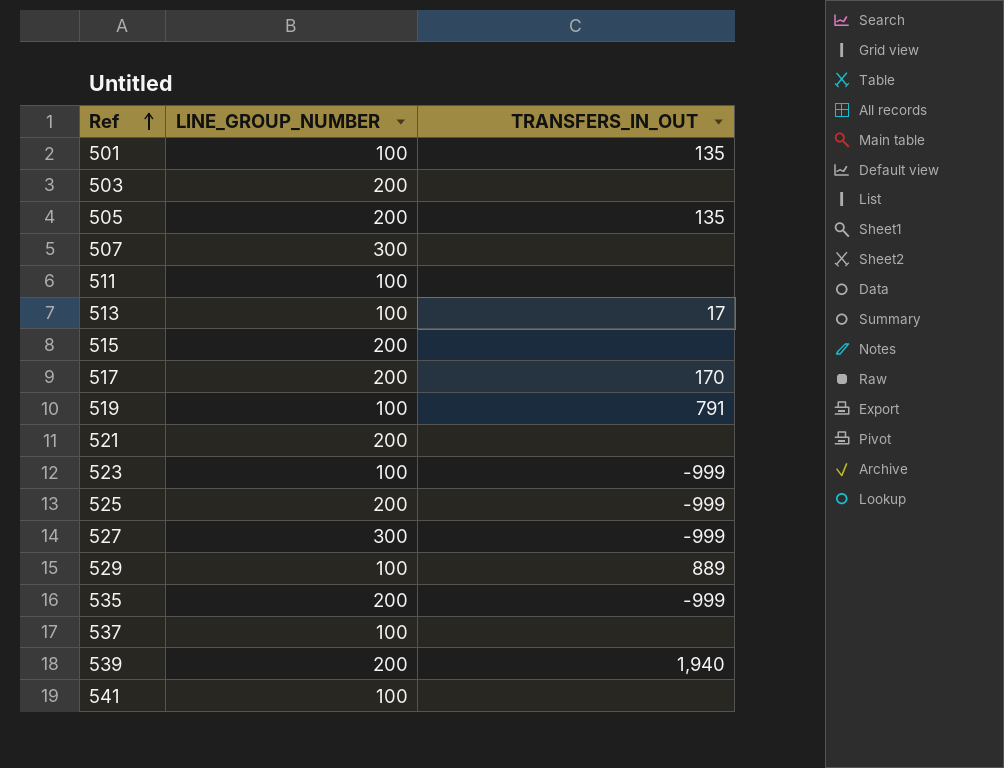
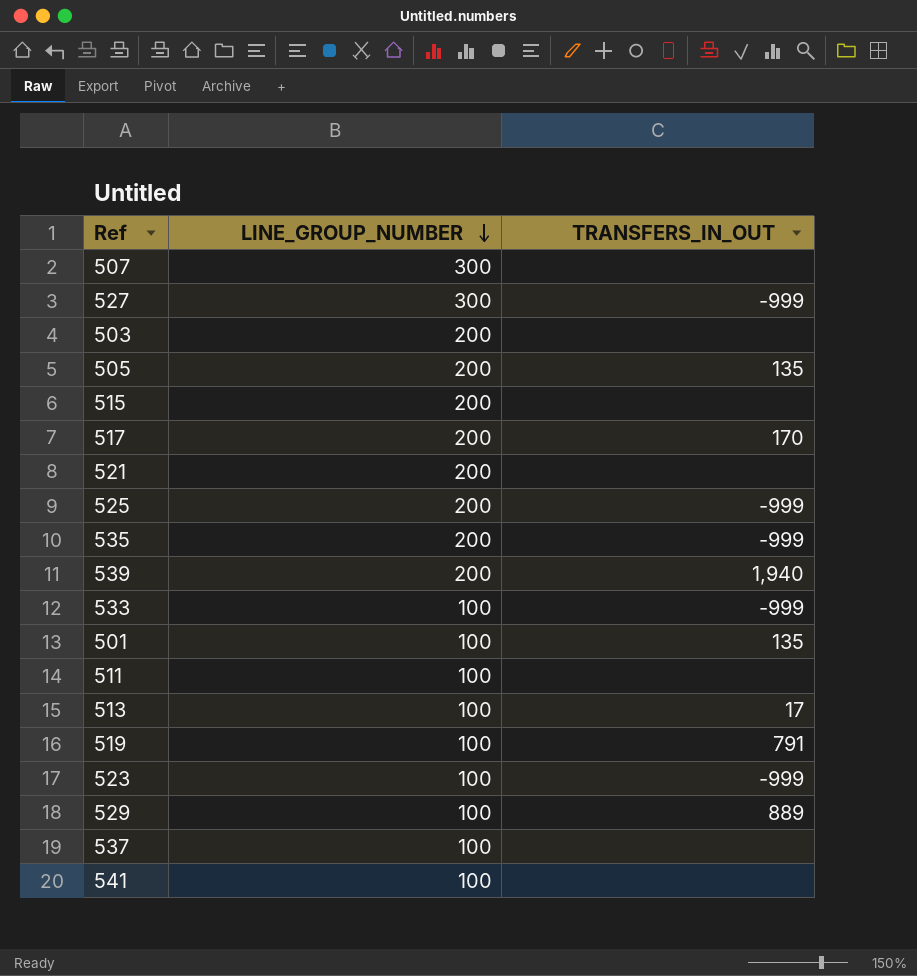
row order: Ref ascending -> LINE_GROUP_NUMBER descending
row 533: none -> 100 | -999

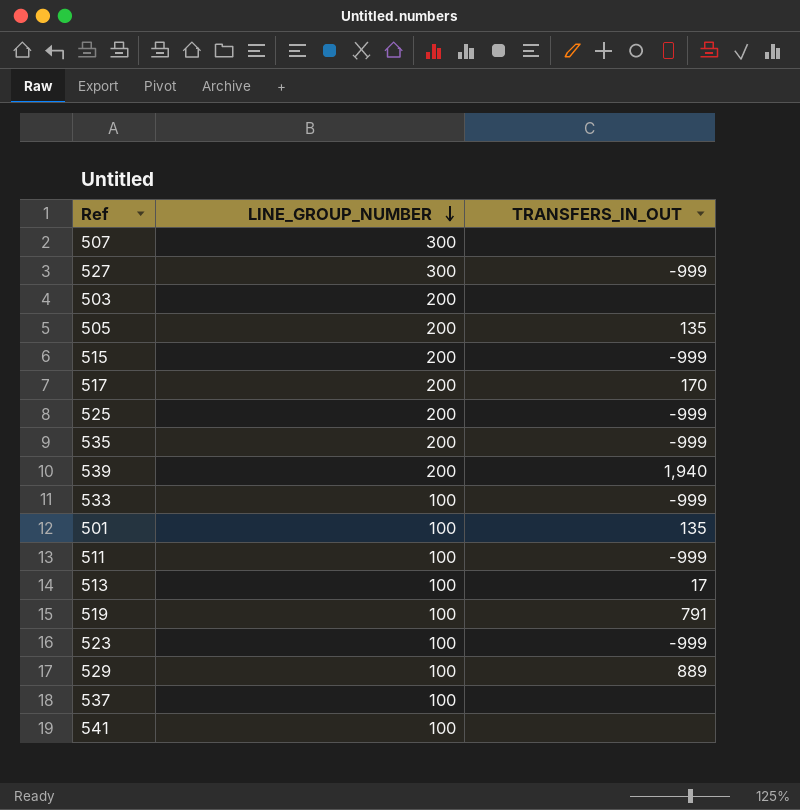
row 521: 200 | none -> none
515 | TRANSFERS_IN_OUT: none -> -999
511 | TRANSFERS_IN_OUT: none -> -999

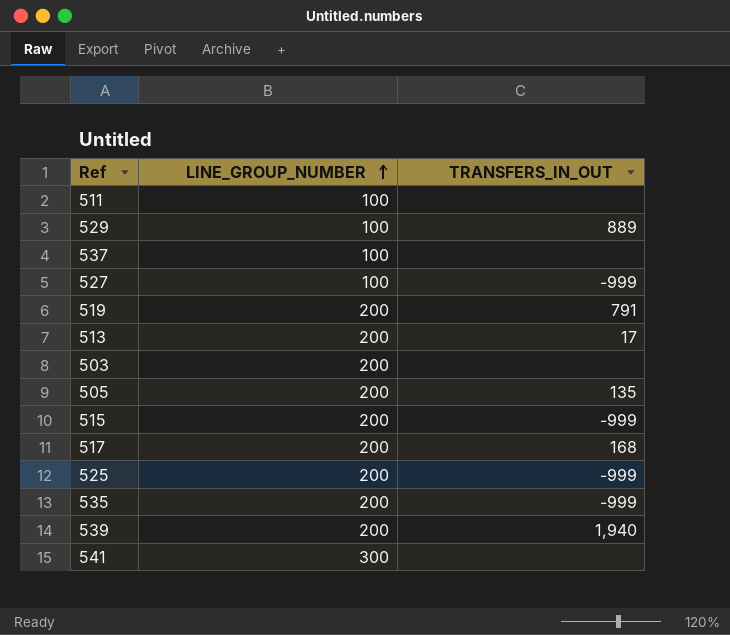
row order: LINE_GROUP_NUMBER descending -> LINE_GROUP_NUMBER ascending
row 507: 300 | none -> none
row 533: 100 | -999 -> none
row 501: 100 | 135 -> none
row 523: 100 | -999 -> none
511 | TRANSFERS_IN_OUT: -999 -> none
527 | LINE_GROUP_NUMBER: 300 -> 100
519 | LINE_GROUP_NUMBER: 100 -> 200
513 | LINE_GROUP_NUMBER: 100 -> 200
517 | TRANSFERS_IN_OUT: 170 -> 168
541 | LINE_GROUP_NUMBER: 100 -> 300

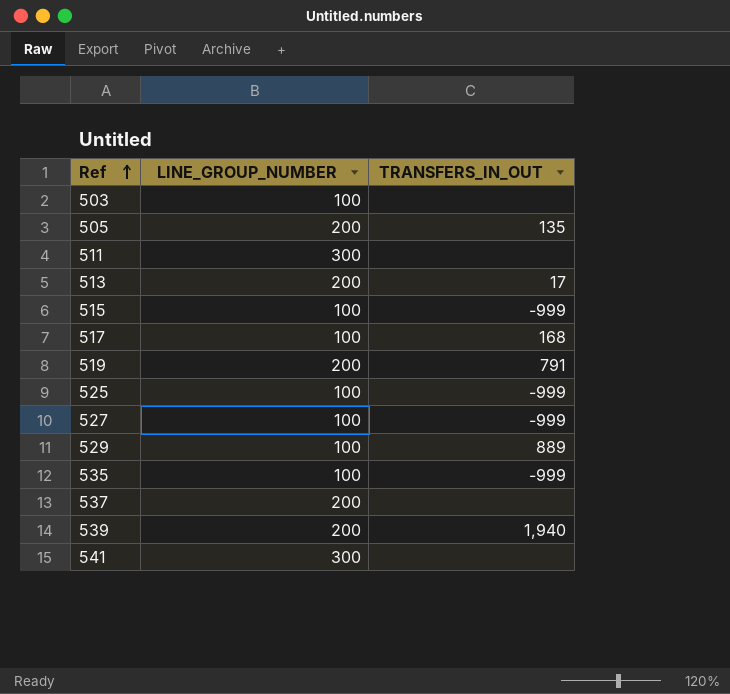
row order: LINE_GROUP_NUMBER ascending -> Ref ascending
503 | LINE_GROUP_NUMBER: 200 -> 100
511 | LINE_GROUP_NUMBER: 100 -> 300
515 | LINE_GROUP_NUMBER: 200 -> 100
517 | LINE_GROUP_NUMBER: 200 -> 100
525 | LINE_GROUP_NUMBER: 200 -> 100
535 | LINE_GROUP_NUMBER: 200 -> 100
537 | LINE_GROUP_NUMBER: 100 -> 200

